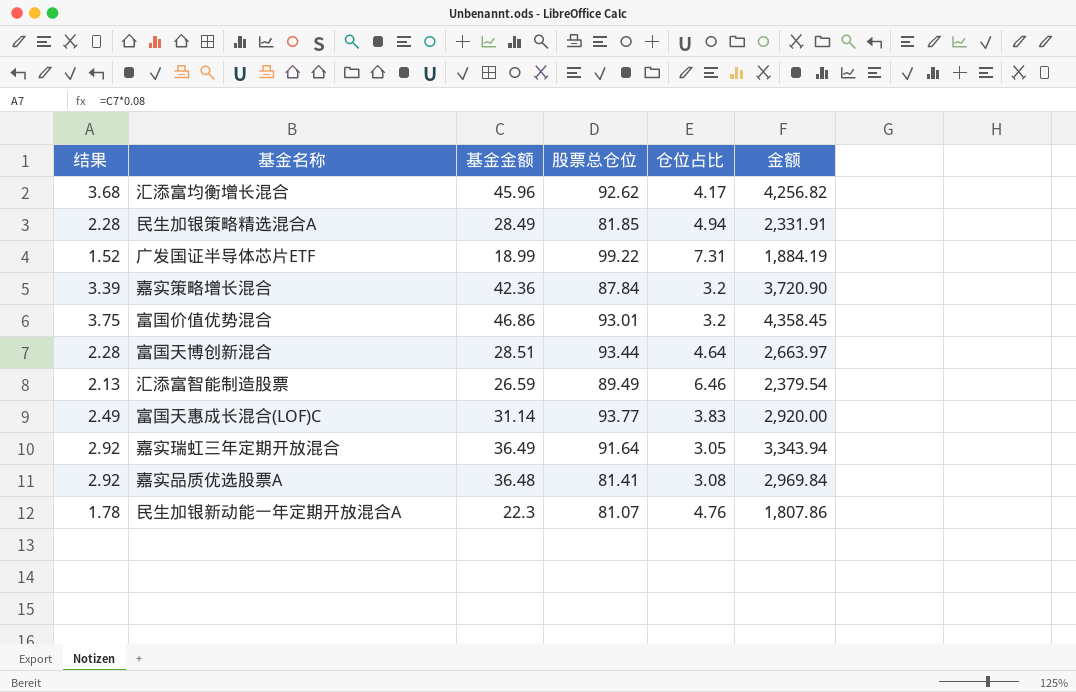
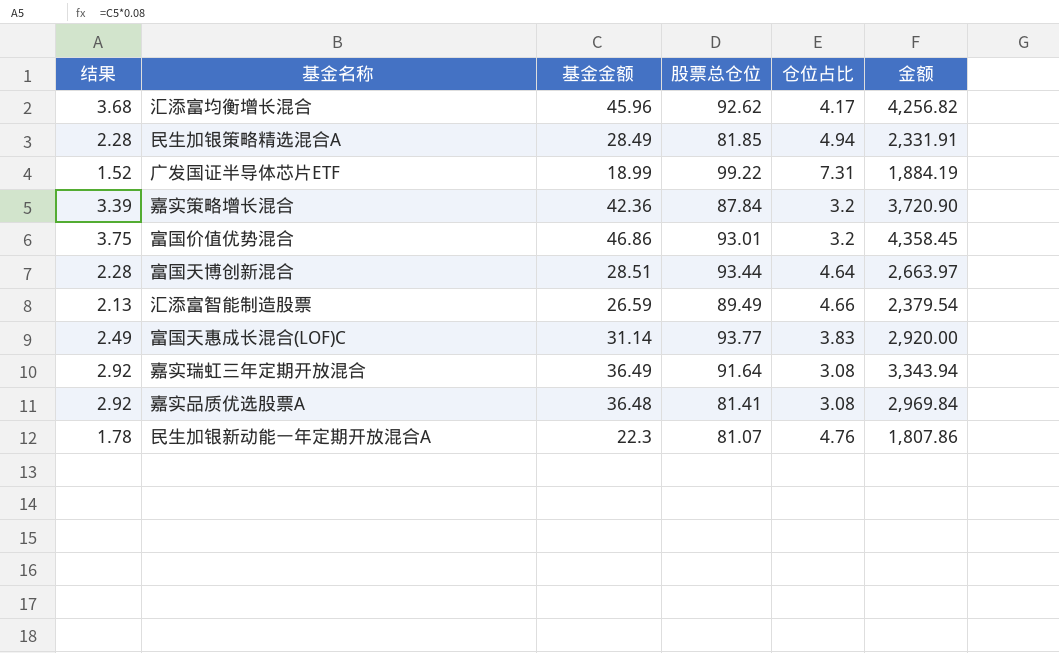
汇添富智能制造股票 | 仓位占比: 6.46 -> 4.66
嘉实瑞虹三年定期开放混合 | 仓位占比: 3.05 -> 3.08

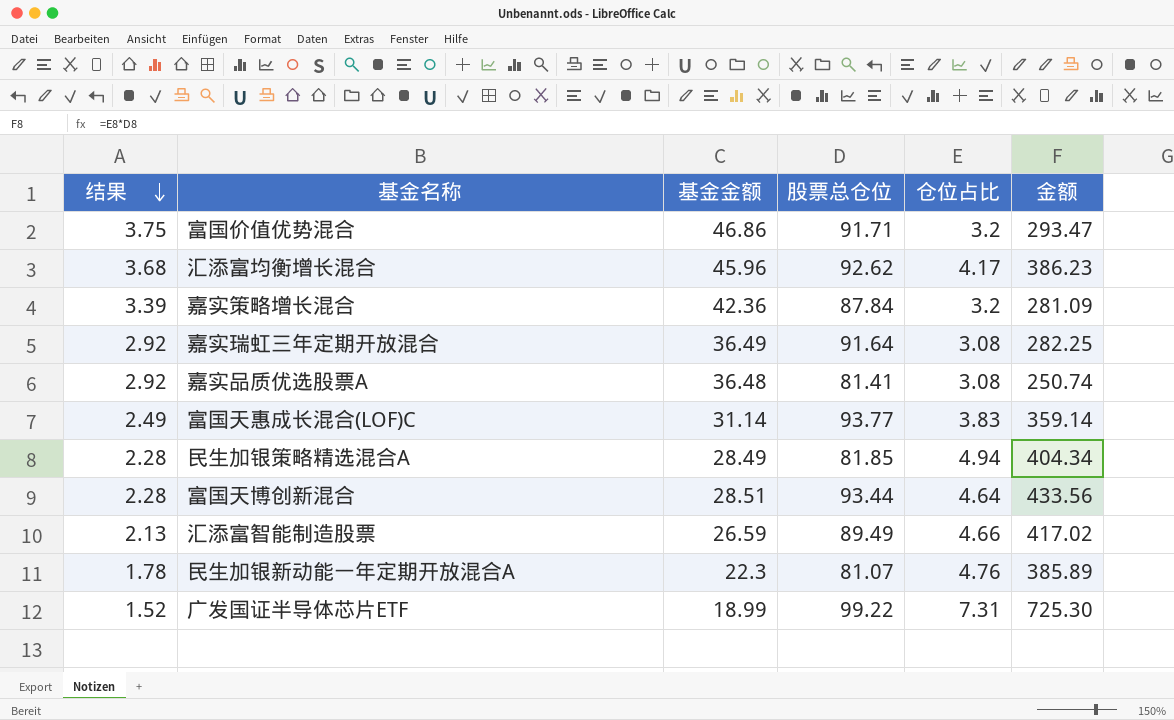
row order: none -> 结果 descending
column 金额 | formula: [基金金额] * [股票总仓位] -> [股票总仓位] * [仓位占比]
富国价值优势混合 | 股票总仓位: 93.01 -> 91.71

